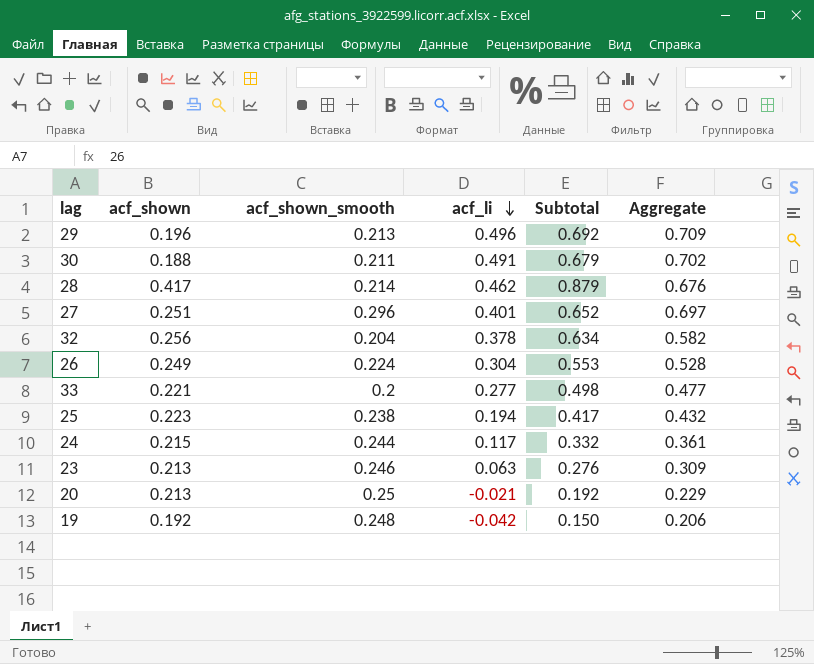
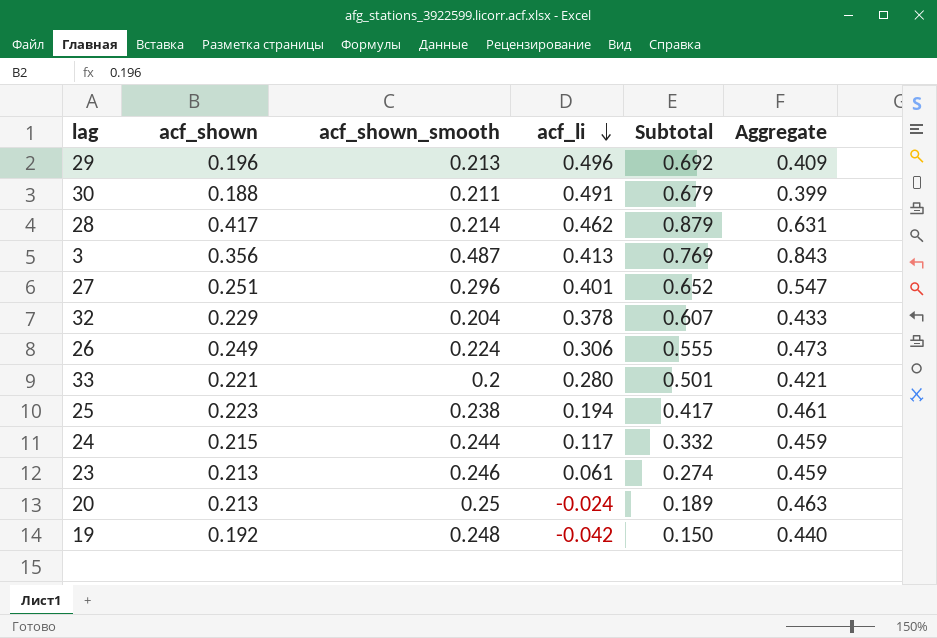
column Aggregate | formula: [acf_shown_smooth] + [acf_li] -> [acf_shown] + [acf_shown_smooth]
row 3: none -> 0.356 | 0.487 | 0.413 | 0.769 | 0.843
32 | acf_shown: 0.256 -> 0.229
32 | Subtotal: 0.634 -> 0.607
26 | acf_li: 0.304 -> 0.306
26 | Subtotal: 0.553 -> 0.555
33 | acf_li: 0.277 -> 0.280
33 | Subtotal: 0.498 -> 0.501
23 | acf_li: 0.063 -> 0.061
23 | Subtotal: 0.276 -> 0.274
20 | acf_li: -0.021 -> -0.024
20 | Subtotal: 0.192 -> 0.189

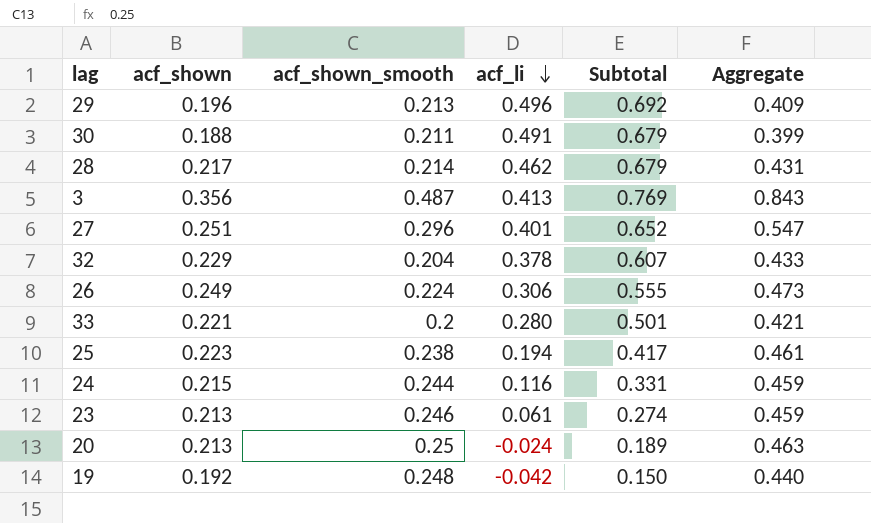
28 | acf_shown: 0.417 -> 0.217
28 | Subtotal: 0.879 -> 0.679
28 | Aggregate: 0.631 -> 0.431
24 | acf_li: 0.117 -> 0.116
24 | Subtotal: 0.332 -> 0.331

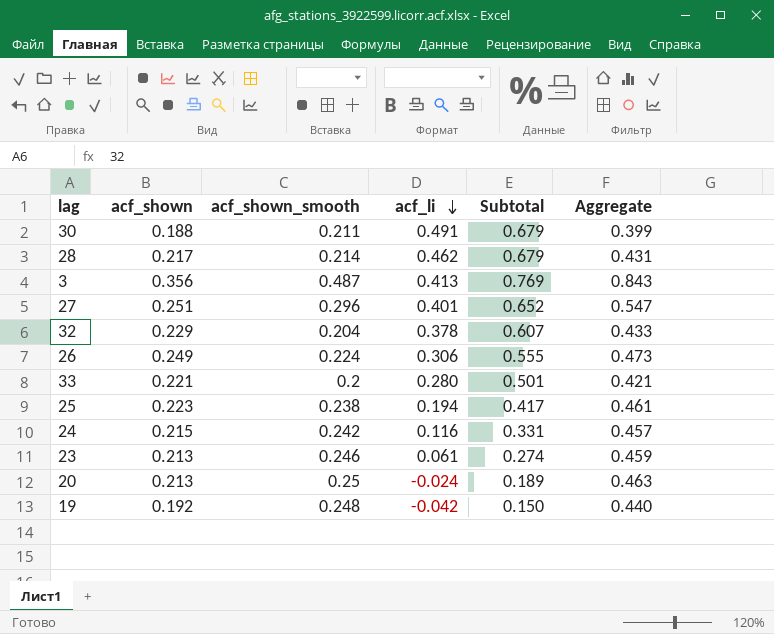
row 29: 0.196 | 0.213 | 0.496 | 0.692 | 0.409 -> none
24 | acf_shown_smooth: 0.244 -> 0.242
24 | Aggregate: 0.459 -> 0.457

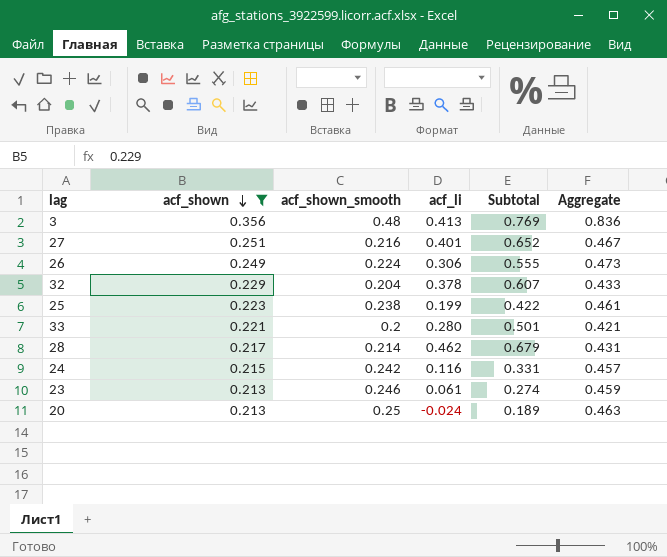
filter: none -> acf_shown >= 0.213
row order: acf_li descending -> acf_shown descending
3 | acf_shown_smooth: 0.487 -> 0.48
3 | Aggregate: 0.843 -> 0.836
27 | acf_shown_smooth: 0.296 -> 0.216
27 | Aggregate: 0.547 -> 0.467
25 | acf_li: 0.194 -> 0.199
25 | Subtotal: 0.417 -> 0.422

